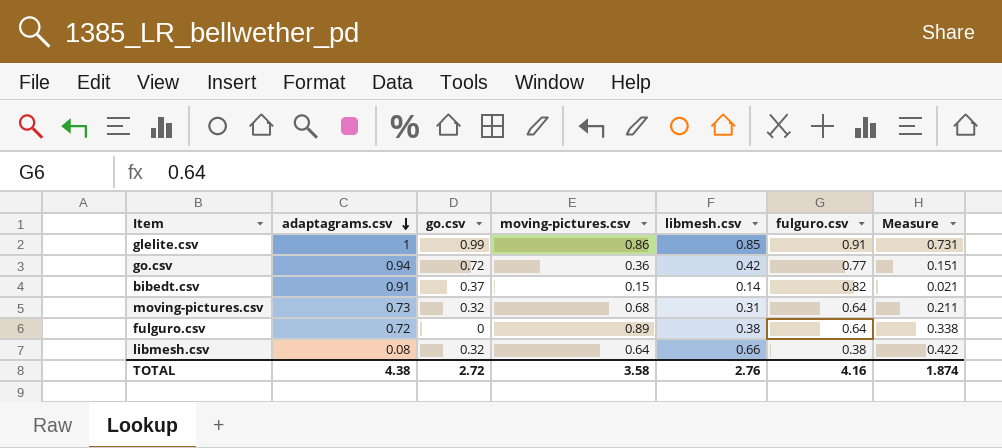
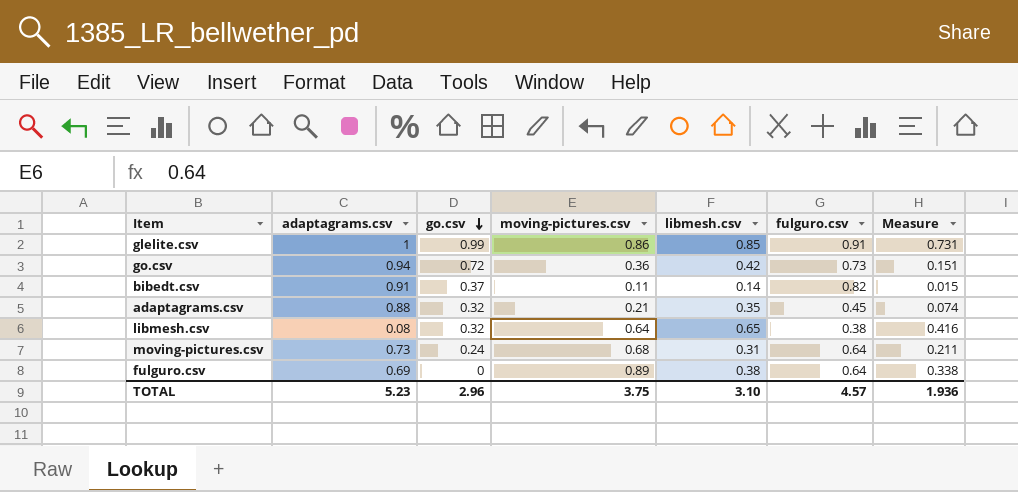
row order: adaptagrams.csv descending -> go.csv descending
go.csv | fulguro.csv: 0.77 -> 0.73
bibedt.csv | moving-pictures.csv: 0.15 -> 0.11
bibedt.csv | Measure: 0.021 -> 0.015
row adaptagrams.csv: none -> 0.88 | 0.32 | 0.21 | 0.35 | 0.45 | 0.074
libmesh.csv | libmesh.csv: 0.66 -> 0.65
libmesh.csv | Measure: 0.422 -> 0.416
moving-pictures.csv | go.csv: 0.32 -> 0.24
fulguro.csv | adaptagrams.csv: 0.72 -> 0.69
TOTAL | adaptagrams.csv: 4.38 -> 5.23
TOTAL | go.csv: 2.72 -> 2.96
TOTAL | moving-pictures.csv: 3.58 -> 3.75
TOTAL | libmesh.csv: 2.76 -> 3.10
TOTAL | fulguro.csv: 4.16 -> 4.57
TOTAL | Measure: 1.874 -> 1.936

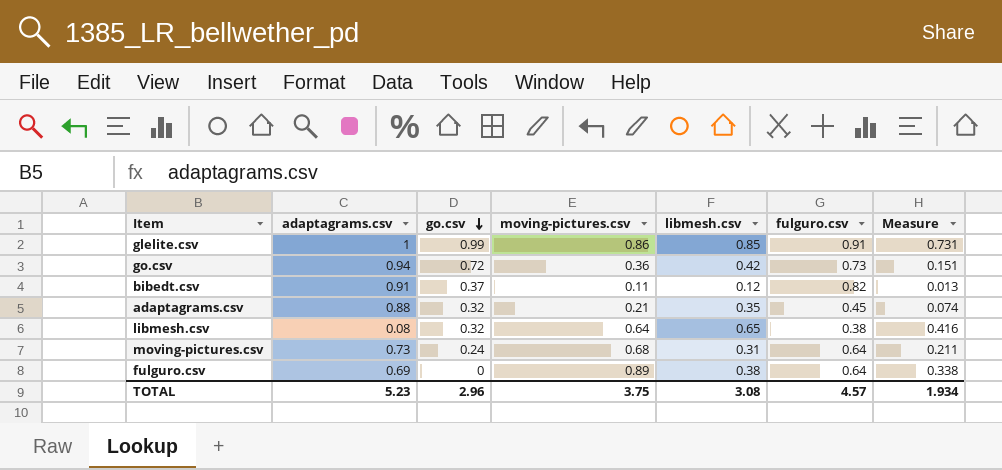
bibedt.csv | libmesh.csv: 0.14 -> 0.12
bibedt.csv | Measure: 0.015 -> 0.013
TOTAL | libmesh.csv: 3.10 -> 3.08
TOTAL | Measure: 1.936 -> 1.934

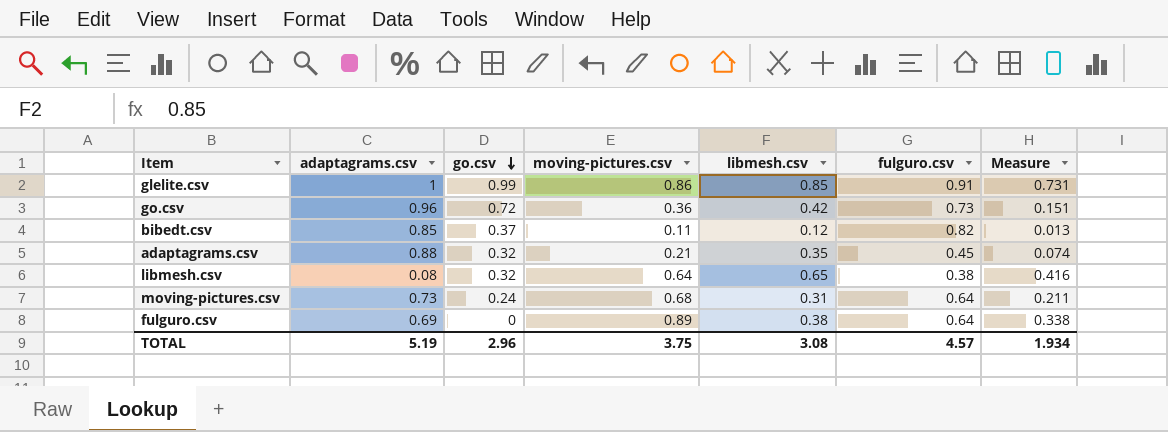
go.csv | adaptagrams.csv: 0.94 -> 0.96
bibedt.csv | adaptagrams.csv: 0.91 -> 0.85
TOTAL | adaptagrams.csv: 5.23 -> 5.19

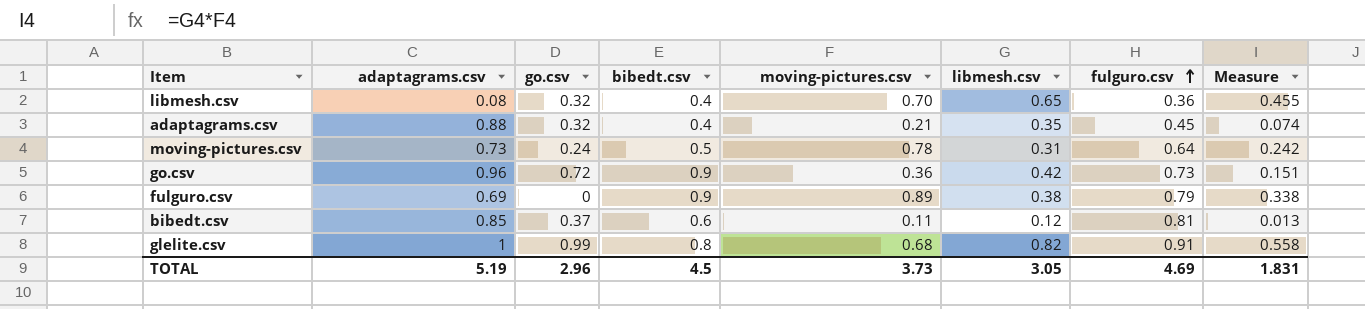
row order: go.csv descending -> fulguro.csv ascending
column bibedt.csv | position: none -> 4
libmesh.csv | moving-pictures.csv: 0.64 -> 0.70
libmesh.csv | fulguro.csv: 0.38 -> 0.36
libmesh.csv | Measure: 0.416 -> 0.455
moving-pictures.csv | moving-pictures.csv: 0.68 -> 0.78
moving-pictures.csv | Measure: 0.211 -> 0.242
fulguro.csv | fulguro.csv: 0.64 -> 0.79
bibedt.csv | fulguro.csv: 0.82 -> 0.81
glelite.csv | moving-pictures.csv: 0.86 -> 0.68
glelite.csv | libmesh.csv: 0.85 -> 0.82
glelite.csv | Measure: 0.731 -> 0.558
TOTAL | moving-pictures.csv: 3.75 -> 3.73
TOTAL | libmesh.csv: 3.08 -> 3.05
TOTAL | fulguro.csv: 4.57 -> 4.69
TOTAL | Measure: 1.934 -> 1.831

